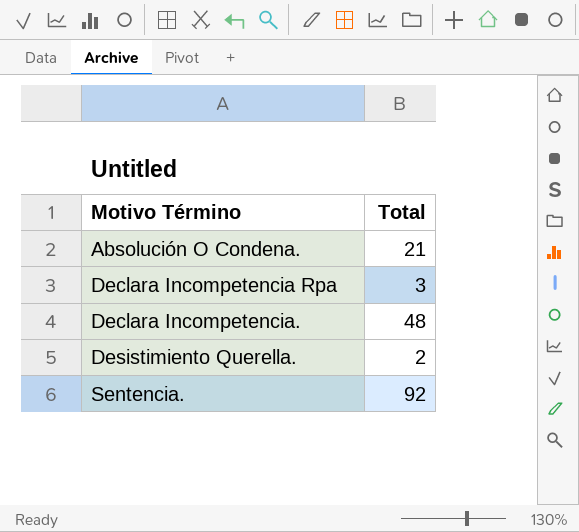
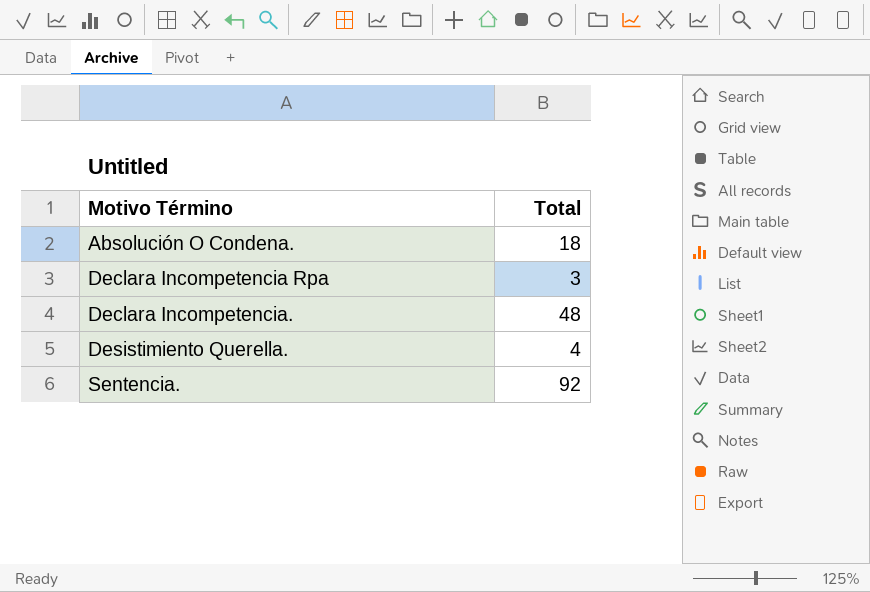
Absolución O Condena. | Total: 21 -> 18
Desistimiento Querella. | Total: 2 -> 4

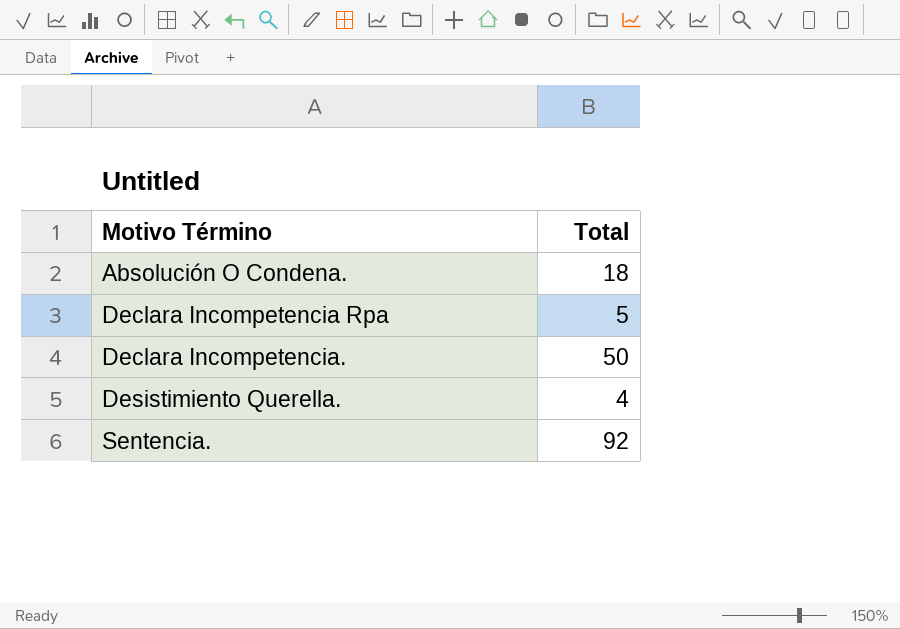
Declara Incompetencia Rpa | Total: 3 -> 5
Declara Incompetencia. | Total: 48 -> 50

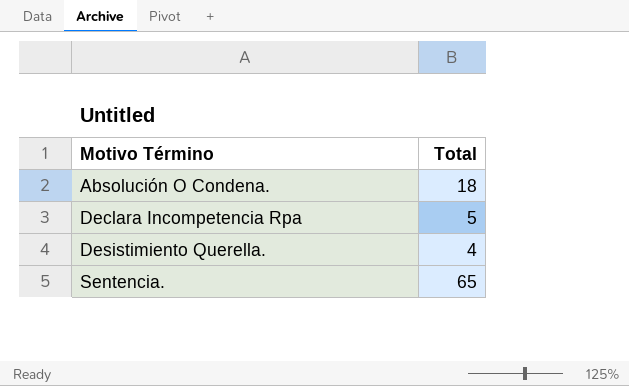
row Declara Incompetencia.: 50 -> none
Sentencia. | Total: 92 -> 65

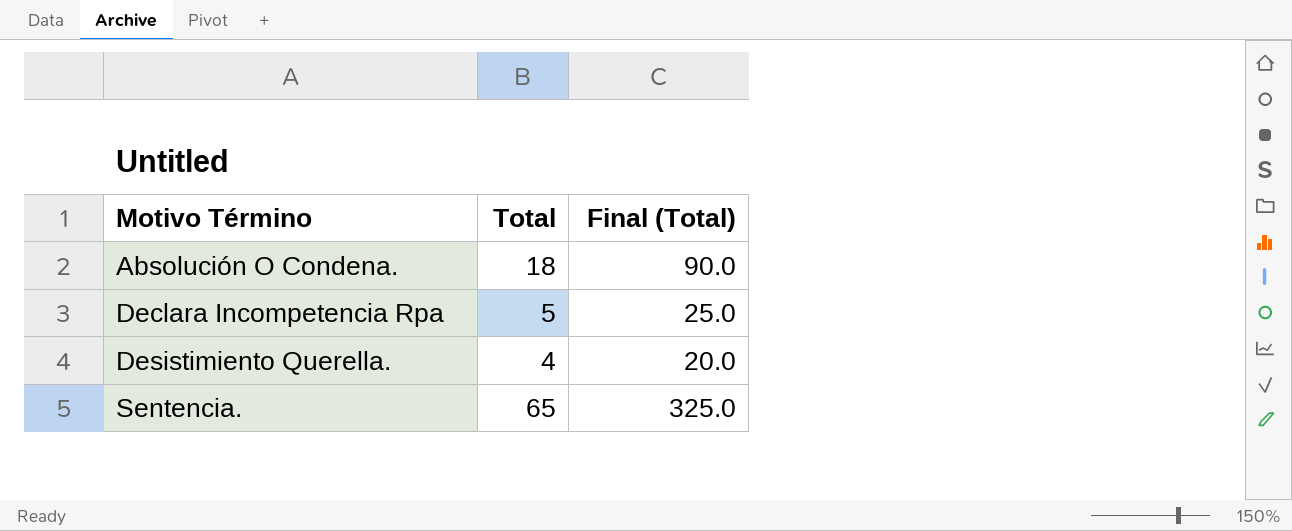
column Final (Total) | formula: none -> [Total] * 5

